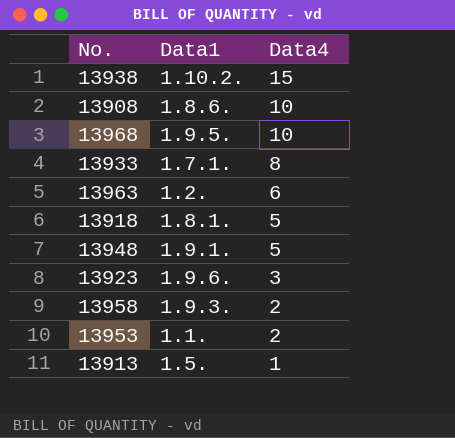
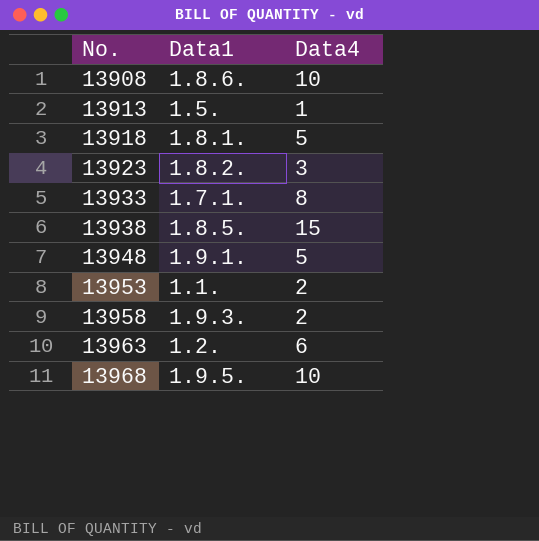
row order: Data4 descending -> No. ascending
13923 | Data1: 1.9.6. -> 1.8.2.
13938 | Data1: 1.10.2. -> 1.8.5.

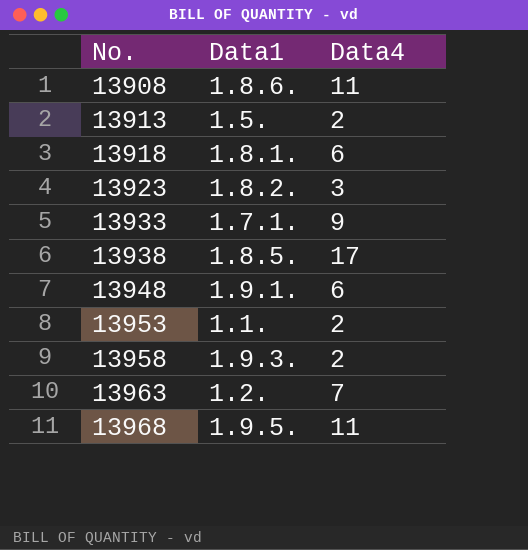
13908 | Data4: 10 -> 11
13913 | Data4: 1 -> 2
13918 | Data4: 5 -> 6
13933 | Data4: 8 -> 9
13938 | Data4: 15 -> 17
13948 | Data4: 5 -> 6
13963 | Data4: 6 -> 7
13968 | Data4: 10 -> 11

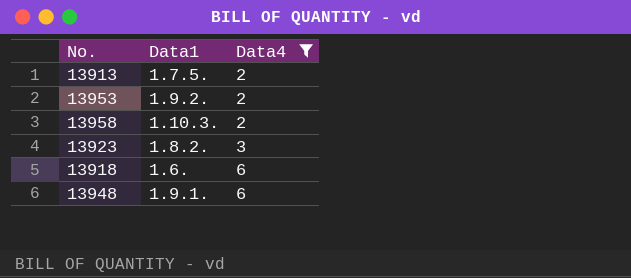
filter: none -> Data4 <= 6
row order: No. ascending -> Data4 ascending
13913 | Data1: 1.5. -> 1.7.5.
13953 | Data1: 1.1. -> 1.9.2.
13958 | Data1: 1.9.3. -> 1.10.3.
13918 | Data1: 1.8.1. -> 1.6.

